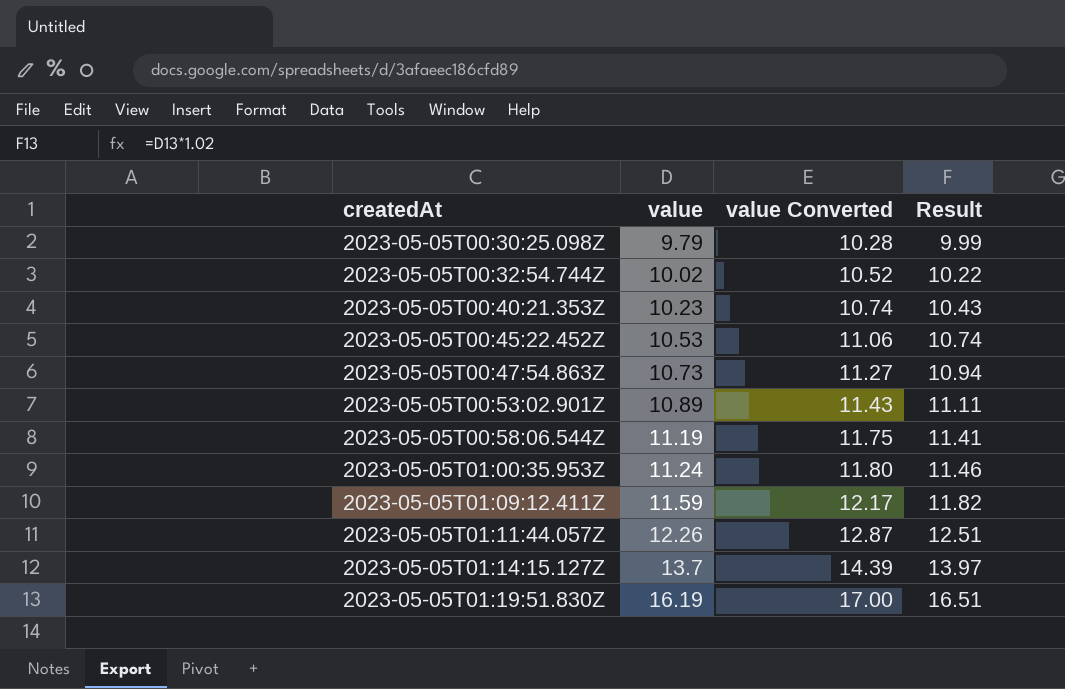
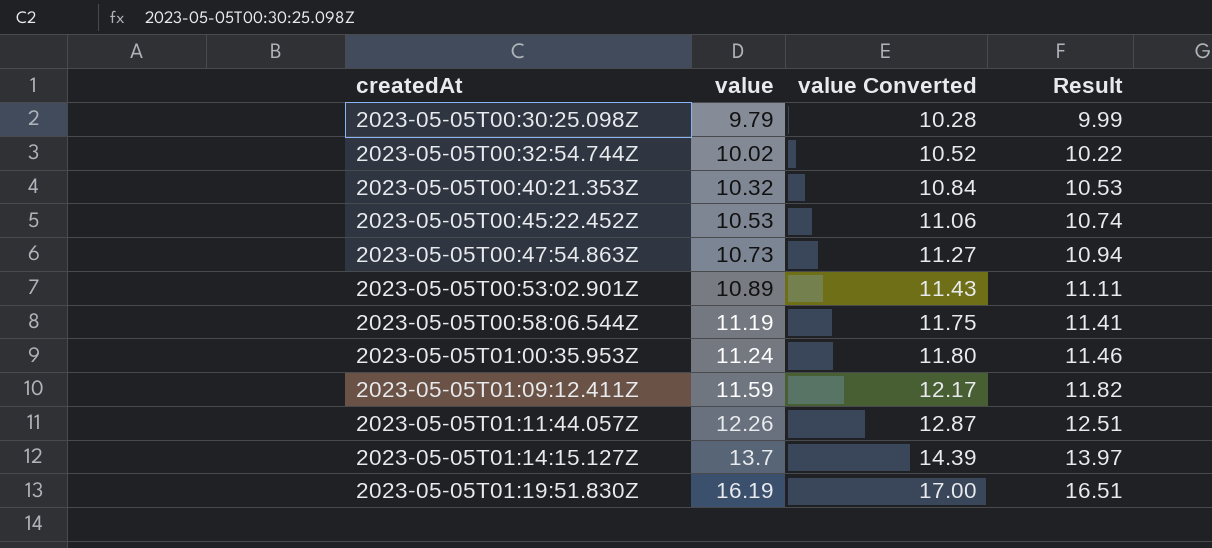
2023-05-05T00:40:21.353Z | value: 10.23 -> 10.32
2023-05-05T00:40:21.353Z | value Converted: 10.74 -> 10.84
2023-05-05T00:40:21.353Z | Result: 10.43 -> 10.53

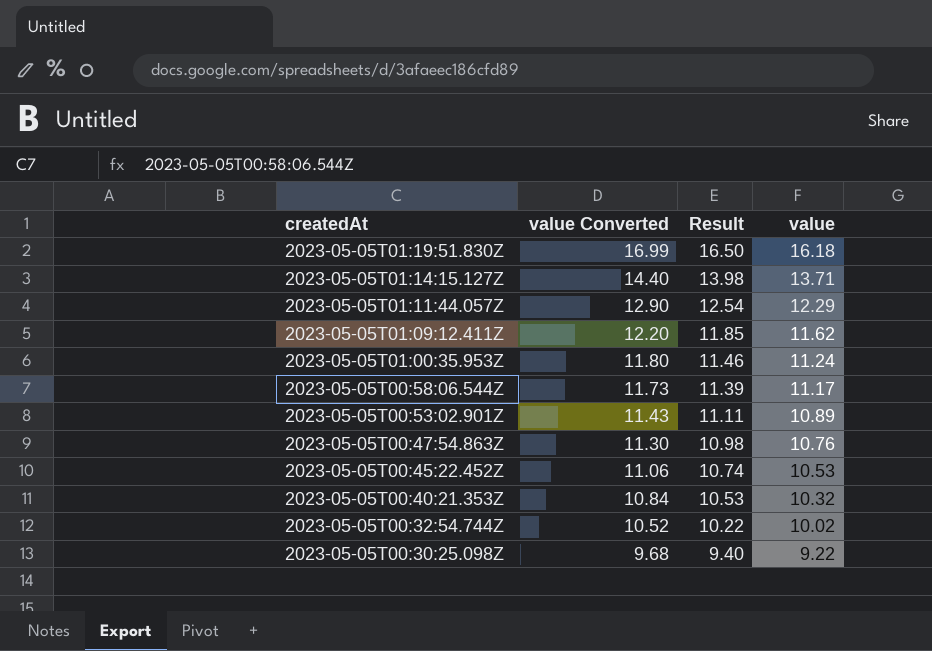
row order: createdAt ascending -> createdAt descending
column value | position: 2 -> 4
2023-05-05T01:19:51.830Z | value Converted: 17.00 -> 16.99
2023-05-05T01:19:51.830Z | Result: 16.51 -> 16.50
2023-05-05T01:19:51.830Z | value: 16.19 -> 16.18
2023-05-05T01:14:15.127Z | value Converted: 14.39 -> 14.40
2023-05-05T01:14:15.127Z | Result: 13.97 -> 13.98
2023-05-05T01:14:15.127Z | value: 13.7 -> 13.71
2023-05-05T01:11:44.057Z | value Converted: 12.87 -> 12.90
2023-05-05T01:11:44.057Z | Result: 12.51 -> 12.54
2023-05-05T01:11:44.057Z | value: 12.26 -> 12.29
2023-05-05T01:09:12.411Z | value Converted: 12.17 -> 12.20
2023-05-05T01:09:12.411Z | Result: 11.82 -> 11.85
2023-05-05T01:09:12.411Z | value: 11.59 -> 11.62
2023-05-05T00:58:06.544Z | value Converted: 11.75 -> 11.73
2023-05-05T00:58:06.544Z | Result: 11.41 -> 11.39
2023-05-05T00:58:06.544Z | value: 11.19 -> 11.17
2023-05-05T00:47:54.863Z | value Converted: 11.27 -> 11.30
2023-05-05T00:47:54.863Z | Result: 10.94 -> 10.98
2023-05-05T00:47:54.863Z | value: 10.73 -> 10.76
2023-05-05T00:30:25.098Z | value Converted: 10.28 -> 9.68
2023-05-05T00:30:25.098Z | Result: 9.99 -> 9.40
2023-05-05T00:30:25.098Z | value: 9.79 -> 9.22

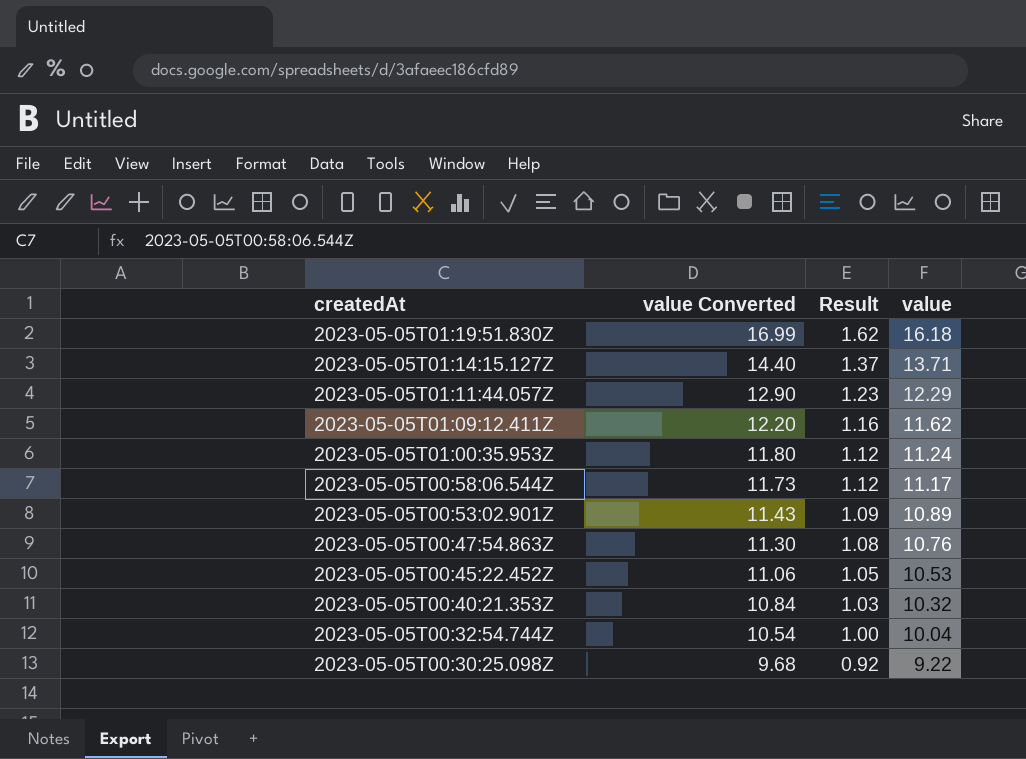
column Result | formula: [value] * 1.02 -> [value] * 0.1
2023-05-05T00:32:54.744Z | value Converted: 10.52 -> 10.54
2023-05-05T00:32:54.744Z | value: 10.02 -> 10.04

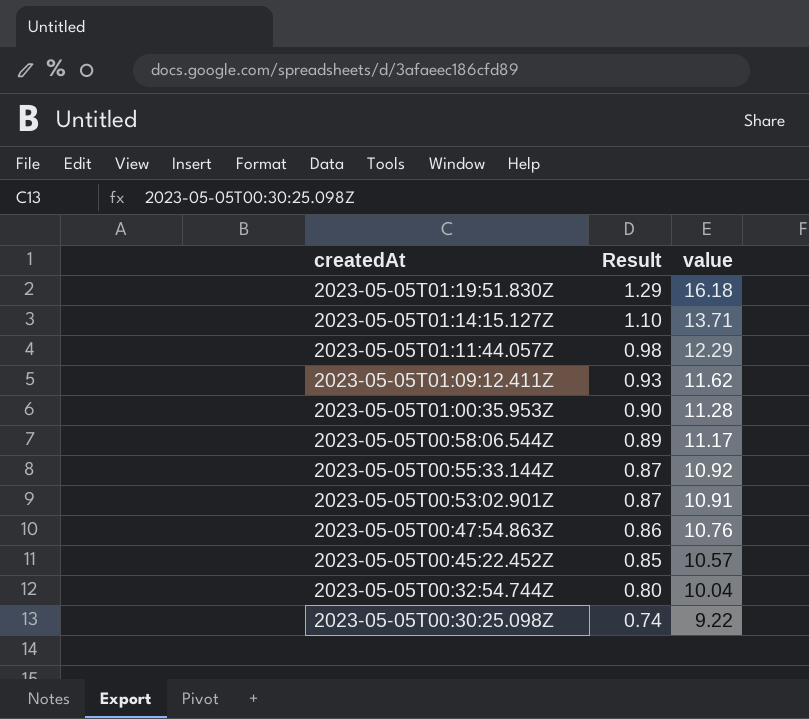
column value Converted | formula: [value] * 1.05 -> none
column Result | formula: [value] * 0.1 -> [value] * 0.08
row 2023-05-05T00:40:21.353Z: 10.84 | 1.03 | 10.32 -> none
2023-05-05T01:00:35.953Z | value: 11.24 -> 11.28
row 2023-05-05T00:55:33.144Z: none -> 0.87 | 10.92
2023-05-05T00:53:02.901Z | value: 10.89 -> 10.91
2023-05-05T00:45:22.452Z | value: 10.53 -> 10.57

